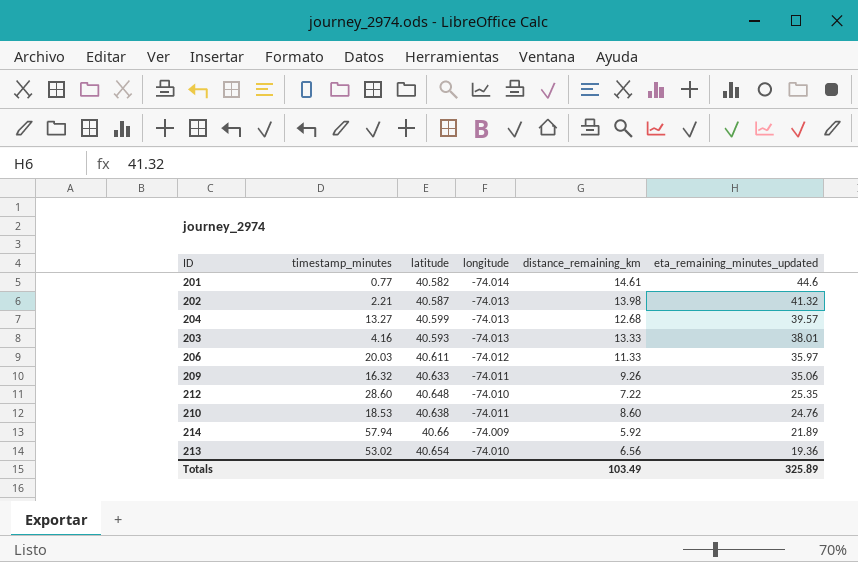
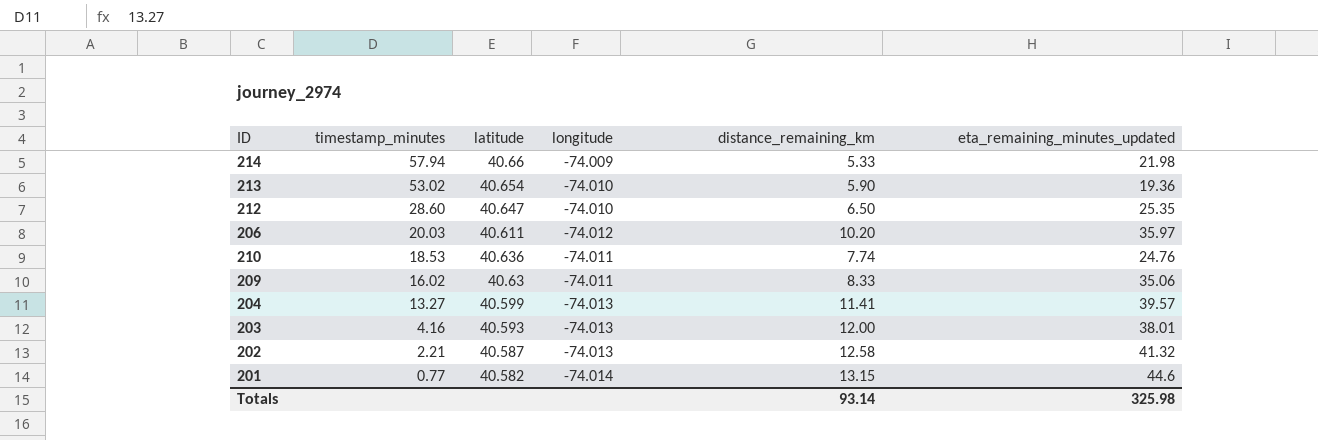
row order: eta_remaining_minutes_updated descending -> timestamp_minutes descending
214 | distance_remaining_km: 5.92 -> 5.33
214 | eta_remaining_minutes_updated: 21.89 -> 21.98
213 | distance_remaining_km: 6.56 -> 5.90
212 | latitude: 40.648 -> 40.647
212 | distance_remaining_km: 7.22 -> 6.50
206 | distance_remaining_km: 11.33 -> 10.20
210 | latitude: 40.638 -> 40.636
210 | distance_remaining_km: 8.60 -> 7.74
209 | timestamp_minutes: 16.32 -> 16.02
209 | latitude: 40.633 -> 40.63
209 | distance_remaining_km: 9.26 -> 8.33
204 | distance_remaining_km: 12.68 -> 11.41
203 | distance_remaining_km: 13.33 -> 12.00
202 | distance_remaining_km: 13.98 -> 12.58
201 | distance_remaining_km: 14.61 -> 13.15
Totals | distance_remaining_km: 103.49 -> 93.14
Totals | eta_remaining_minutes_updated: 325.89 -> 325.98

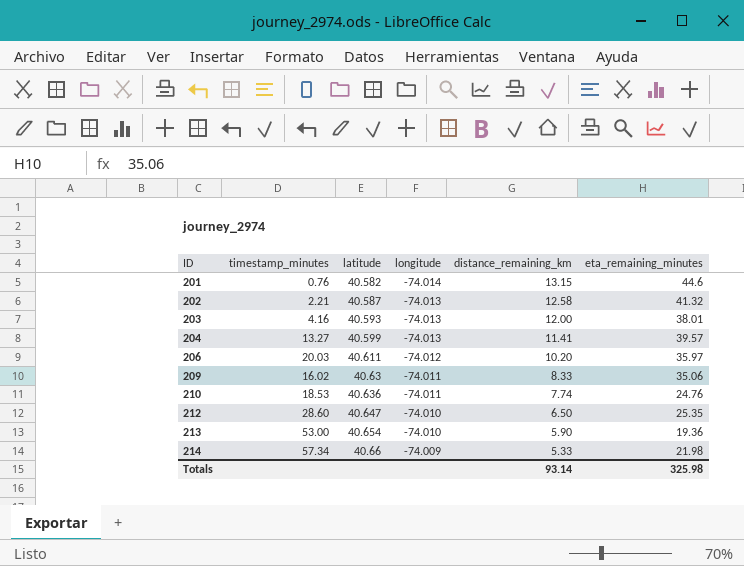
row order: timestamp_minutes descending -> ID ascending
column name: eta_remaining_minutes_updated -> eta_remaining_minutes
201 | timestamp_minutes: 0.77 -> 0.76
213 | timestamp_minutes: 53.02 -> 53.00
214 | timestamp_minutes: 57.94 -> 57.34

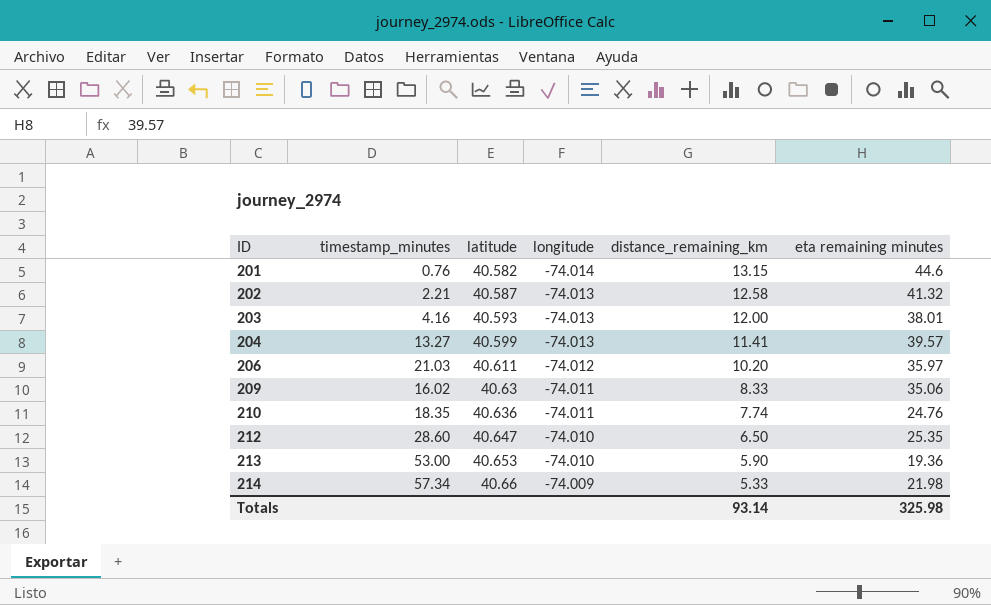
column name: eta_remaining_minutes -> eta remaining minutes
206 | timestamp_minutes: 20.03 -> 21.03
210 | timestamp_minutes: 18.53 -> 18.35
213 | latitude: 40.654 -> 40.653

